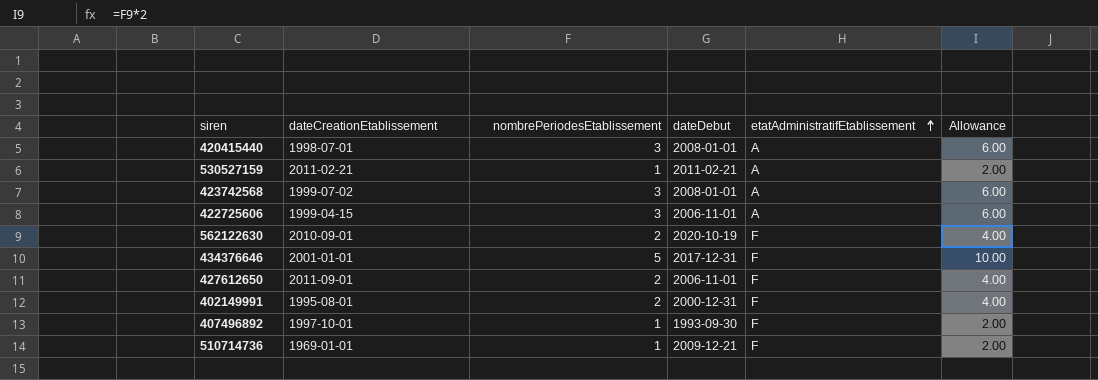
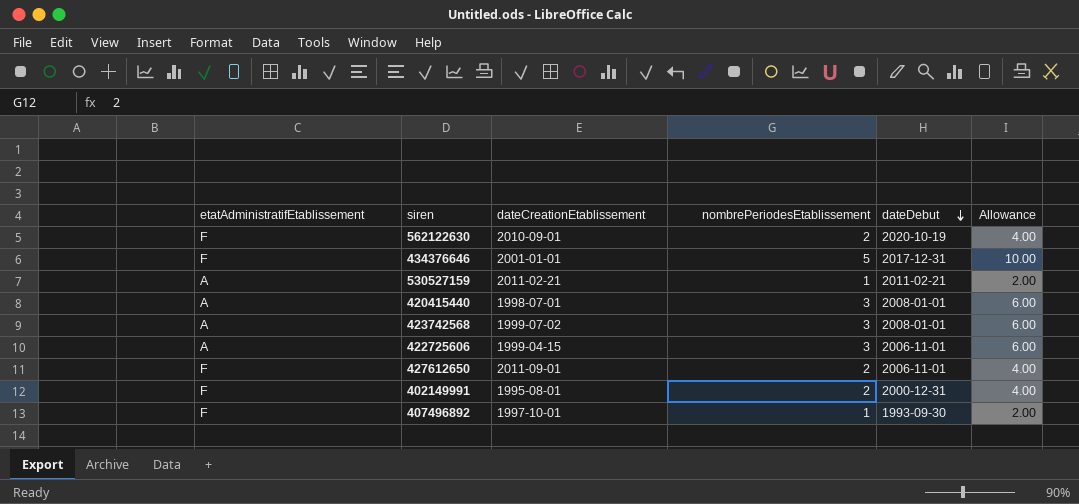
row order: etatAdministratifEtablissement ascending -> dateDebut descending
column etatAdministratifEtablissement | position: 5 -> 1
row 510714736: 1969-01-01 | 1 | 2009-12-21 | F | 2.00 -> none

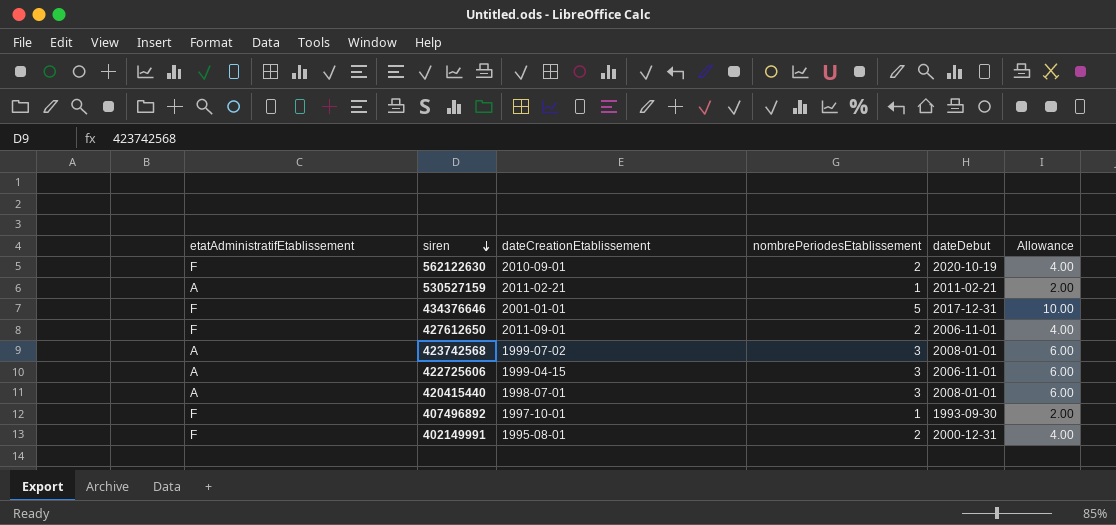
row order: dateDebut descending -> siren descending

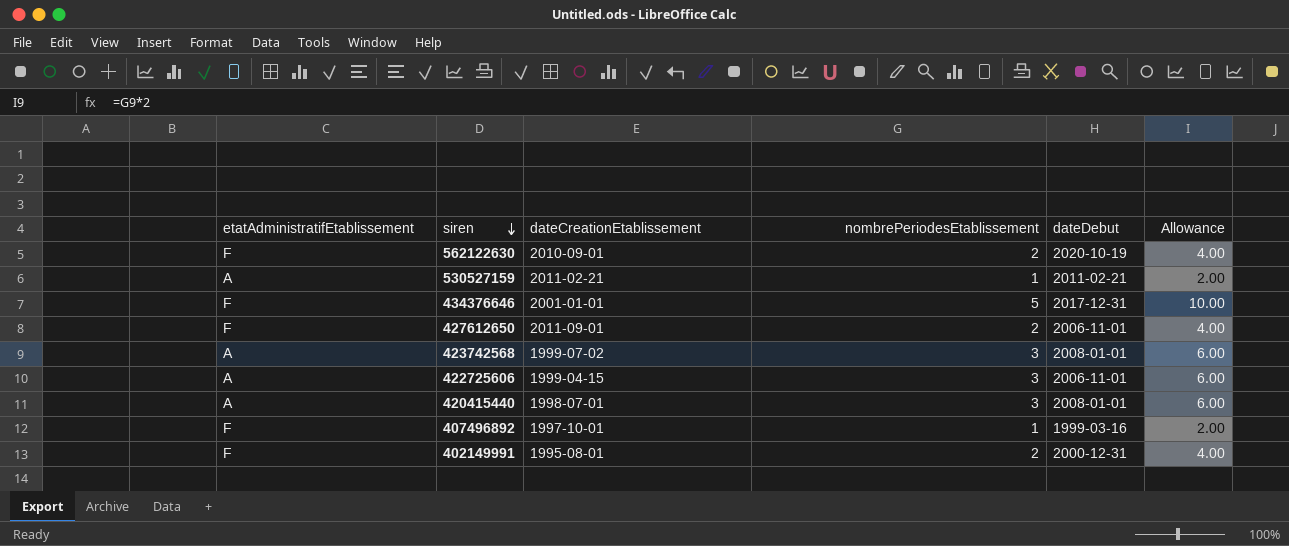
407496892 | dateDebut: 1993-09-30 -> 1999-03-16

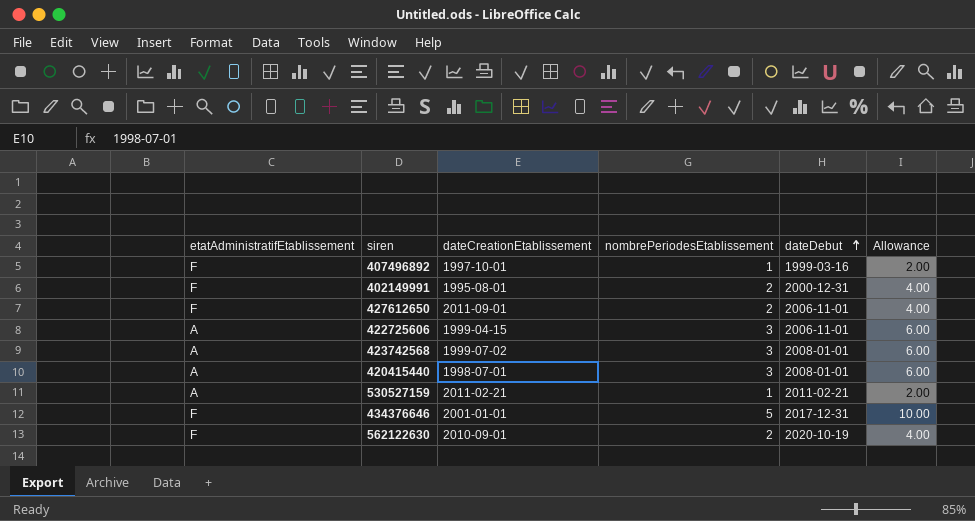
row order: siren descending -> dateDebut ascending

